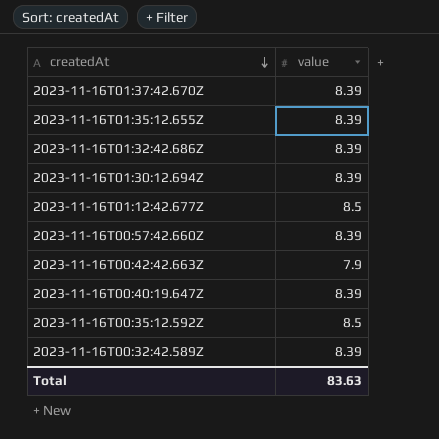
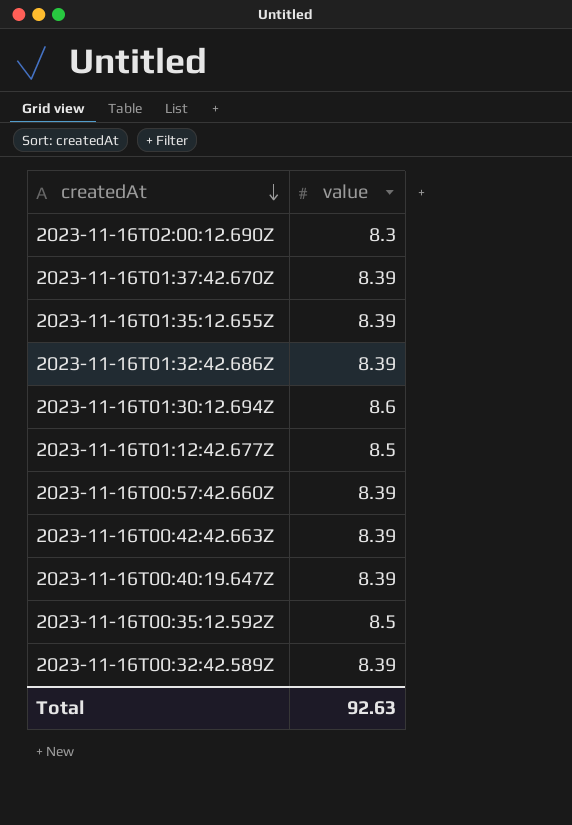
row 2023-11-16T02:00:12.690Z: none -> 8.3
2023-11-16T01:30:12.694Z | value: 8.39 -> 8.6
2023-11-16T00:42:42.663Z | value: 7.9 -> 8.39
Total | value: 83.63 -> 92.63

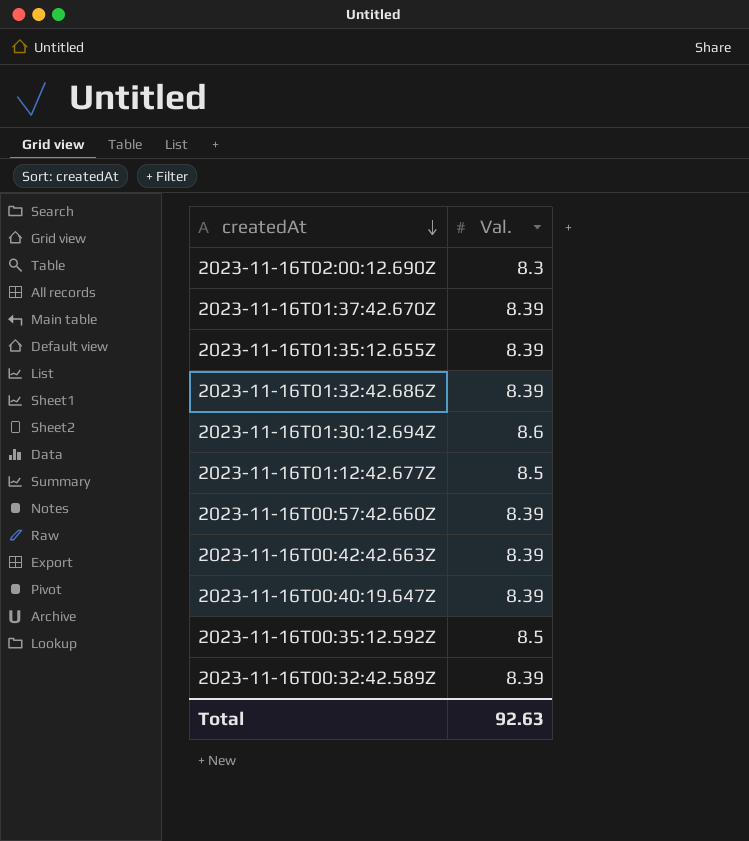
column name: value -> Val.

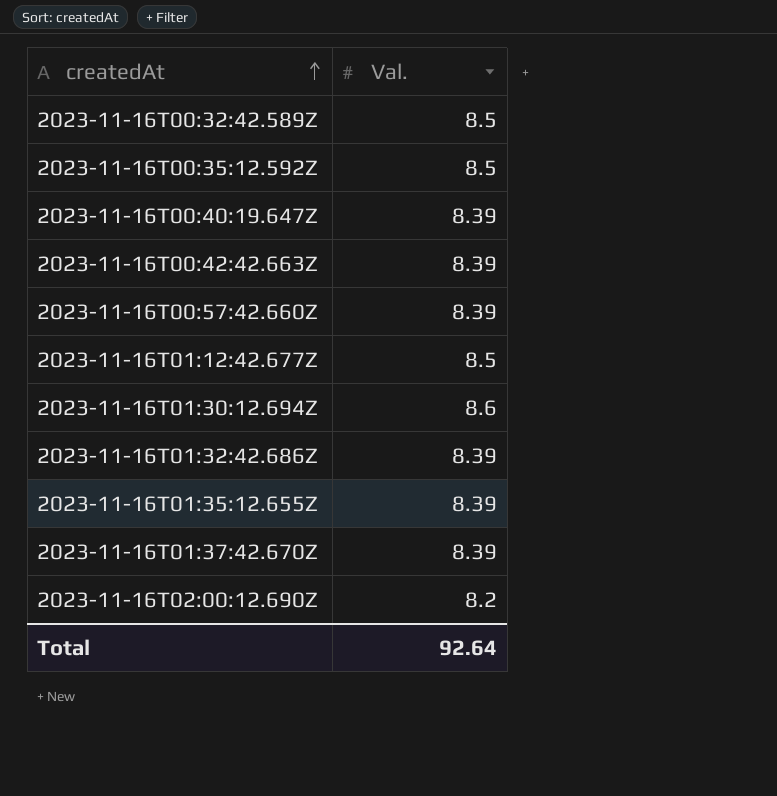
row order: createdAt descending -> createdAt ascending
2023-11-16T00:32:42.589Z | Val.: 8.39 -> 8.5
2023-11-16T02:00:12.690Z | Val.: 8.3 -> 8.2
Total | Val.: 92.63 -> 92.64

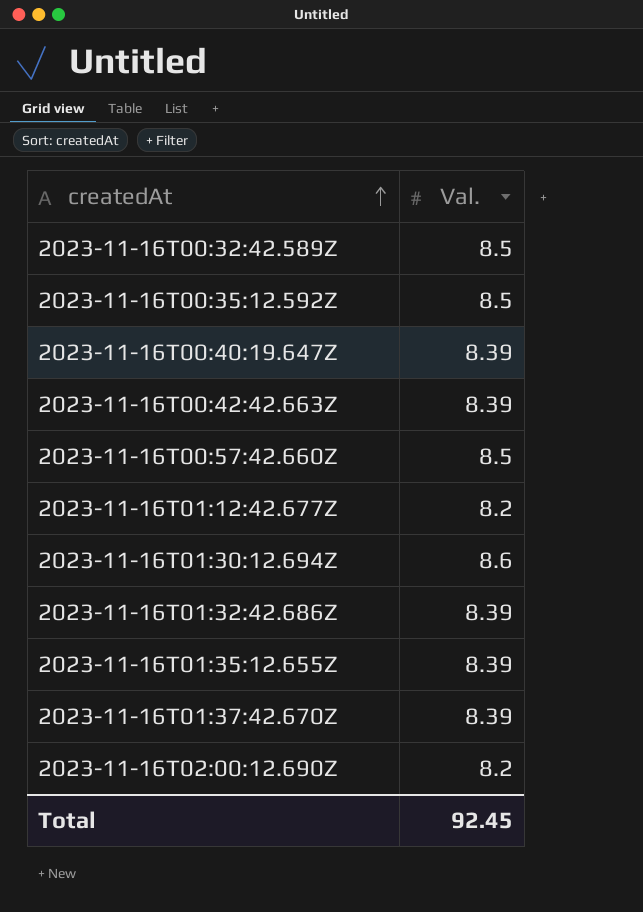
2023-11-16T00:57:42.660Z | Val.: 8.39 -> 8.5
2023-11-16T01:12:42.677Z | Val.: 8.5 -> 8.2
Total | Val.: 92.64 -> 92.45

